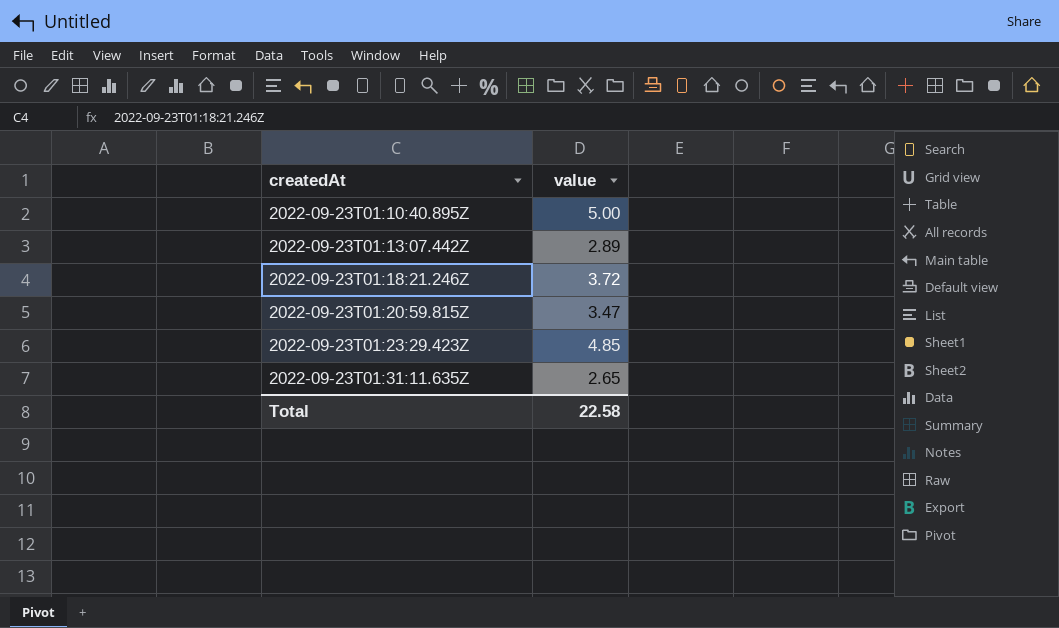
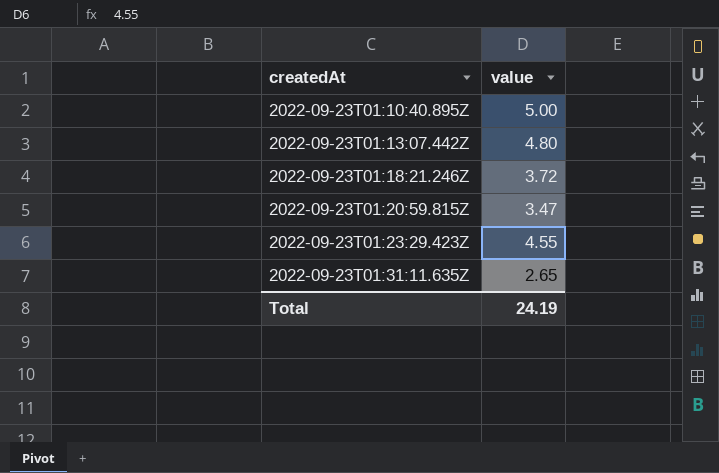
2022-09-23T01:13:07.442Z | value: 2.89 -> 4.80
2022-09-23T01:23:29.423Z | value: 4.85 -> 4.55
Total | value: 22.58 -> 24.19

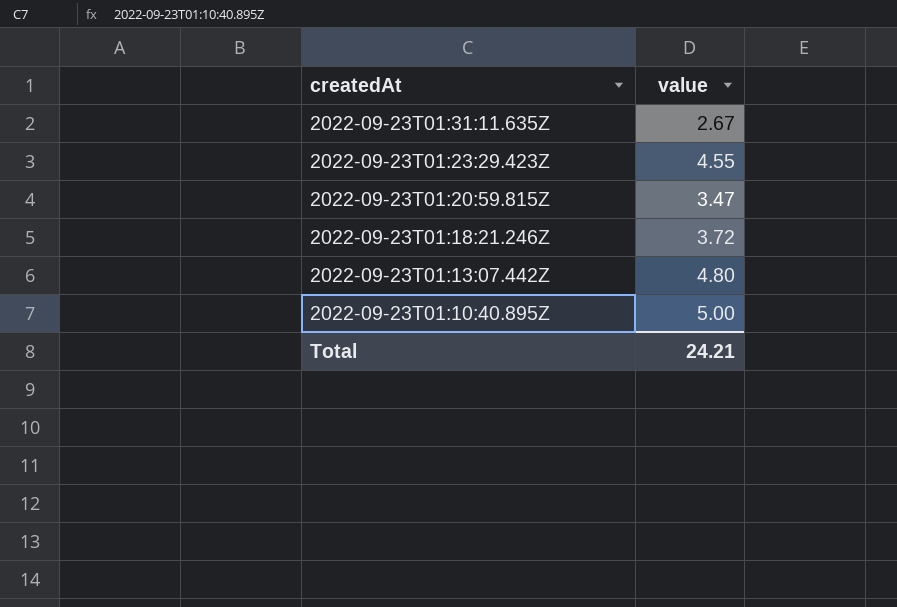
row order: createdAt ascending -> createdAt descending
2022-09-23T01:31:11.635Z | value: 2.65 -> 2.67
Total | value: 24.19 -> 24.21

